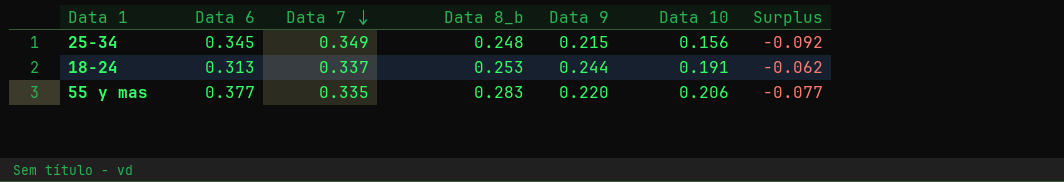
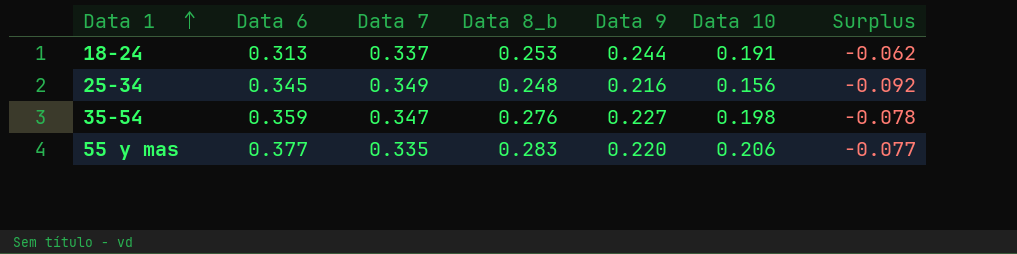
row order: Data 7 descending -> Data 1 ascending
25-34 | Data 9: 0.215 -> 0.216
row 35-54: none -> 0.359 | 0.347 | 0.276 | 0.227 | 0.198 | -0.078

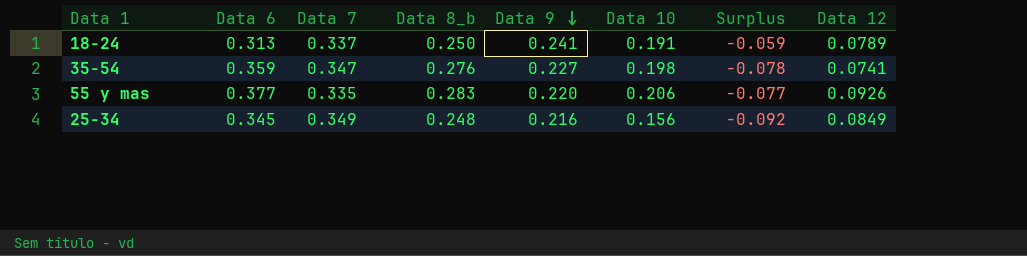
row order: Data 1 ascending -> Data 9 descending
column Data 12 | position: none -> 8
18-24 | Data 8_b: 0.253 -> 0.250
18-24 | Data 9: 0.244 -> 0.241
18-24 | Surplus: -0.062 -> -0.059

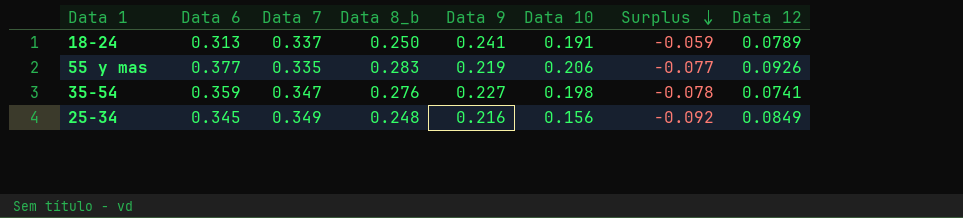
row order: Data 9 descending -> Surplus descending
55 y mas | Data 9: 0.220 -> 0.219

